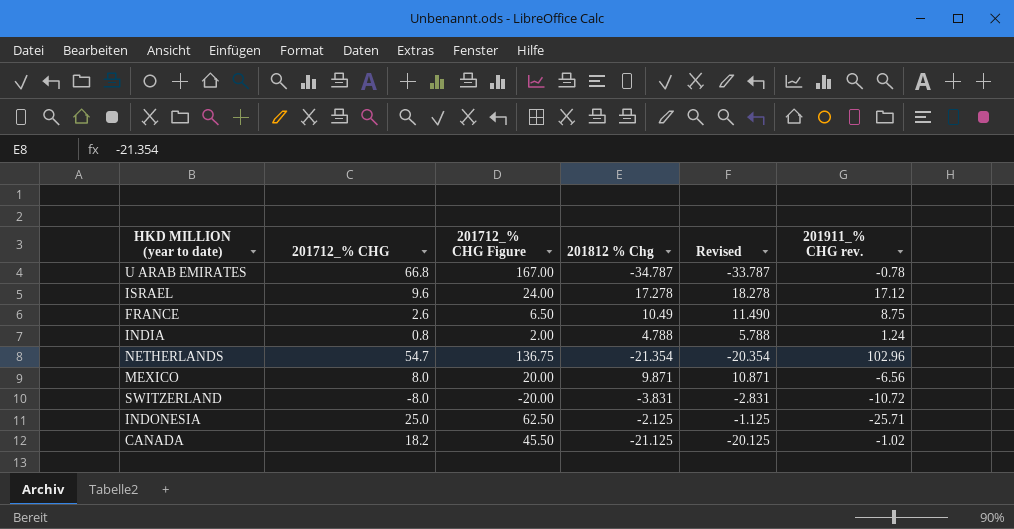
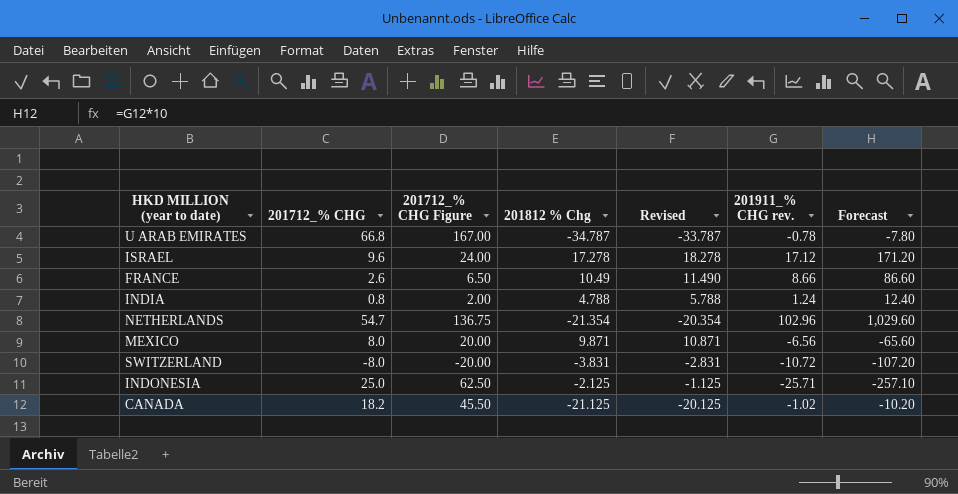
column Forecast | formula: none -> [201911_% CHG rev.] * 10
FRANCE | 201911_% CHG rev.: 8.75 -> 8.66

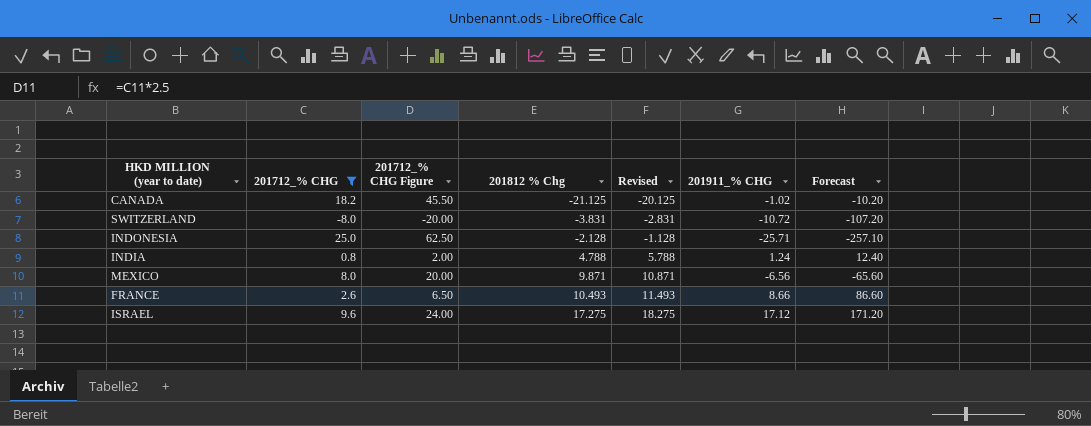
filter: none -> 201712_% CHG <= 25.0
row order: none -> 201812 % Chg ascending
column name: 201911_% CHG rev. -> 201911_% CHG
INDONESIA | 201812 % Chg: -2.125 -> -2.128
INDONESIA | Revised: -1.125 -> -1.128
FRANCE | 201812 % Chg: 10.49 -> 10.493
FRANCE | Revised: 11.490 -> 11.493
ISRAEL | 201812 % Chg: 17.278 -> 17.275
ISRAEL | Revised: 18.278 -> 18.275

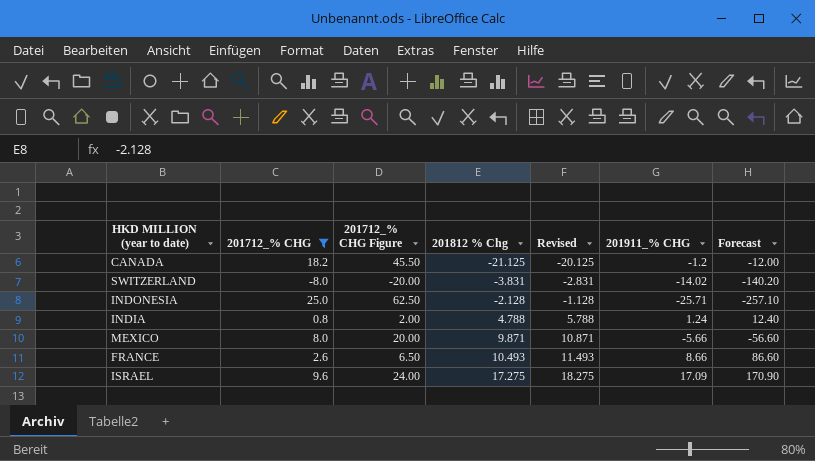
CANADA | 201911_% CHG: -1.02 -> -1.2
CANADA | Forecast: -10.20 -> -12.00
SWITZERLAND | 201911_% CHG: -10.72 -> -14.02
SWITZERLAND | Forecast: -107.20 -> -140.20
MEXICO | 201911_% CHG: -6.56 -> -5.66
MEXICO | Forecast: -65.60 -> -56.60
ISRAEL | 201911_% CHG: 17.12 -> 17.09
ISRAEL | Forecast: 171.20 -> 170.90

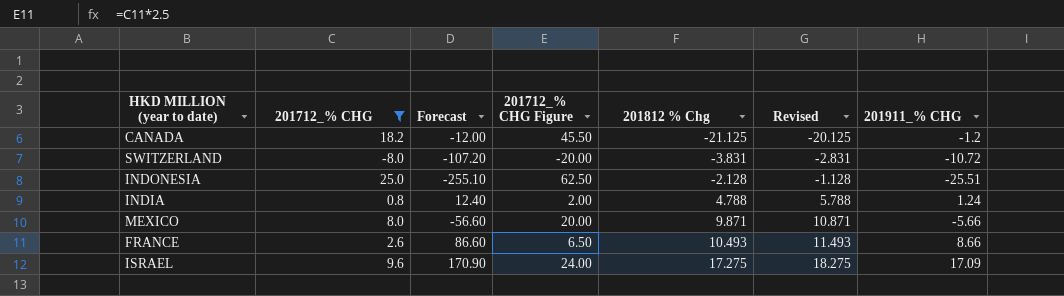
column Forecast | position: 7 -> 3
SWITZERLAND | Forecast: -140.20 -> -107.20
SWITZERLAND | 201911_% CHG: -14.02 -> -10.72
INDONESIA | Forecast: -257.10 -> -255.10
INDONESIA | 201911_% CHG: -25.71 -> -25.51

